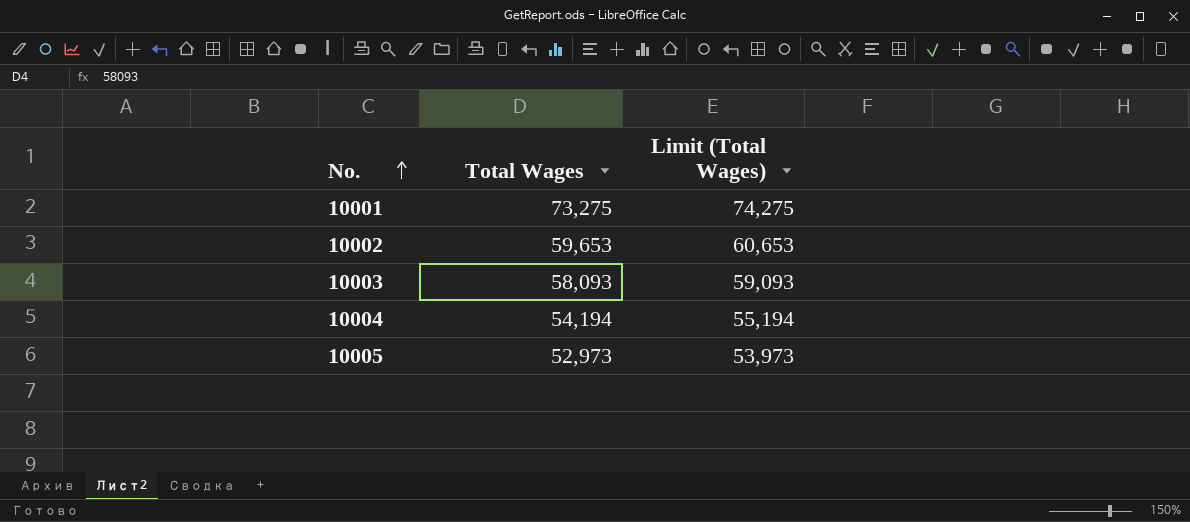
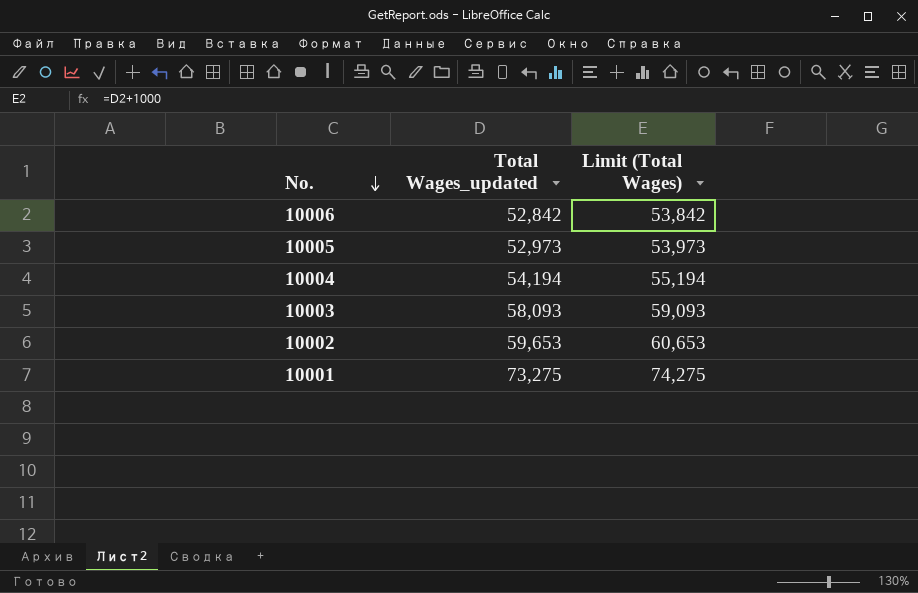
row order: No. ascending -> No. descending
column name: Total Wages -> Total Wages_updated
row 10006: none -> 52,842 | 53,842

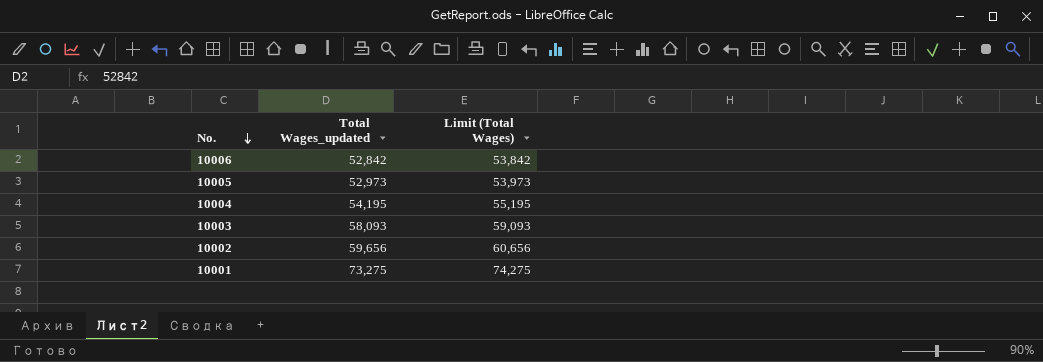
10004 | Total Wages_updated: 54,194 -> 54,195
10004 | Limit (Total Wages): 55,194 -> 55,195
10002 | Total Wages_updated: 59,653 -> 59,656
10002 | Limit (Total Wages): 60,653 -> 60,656

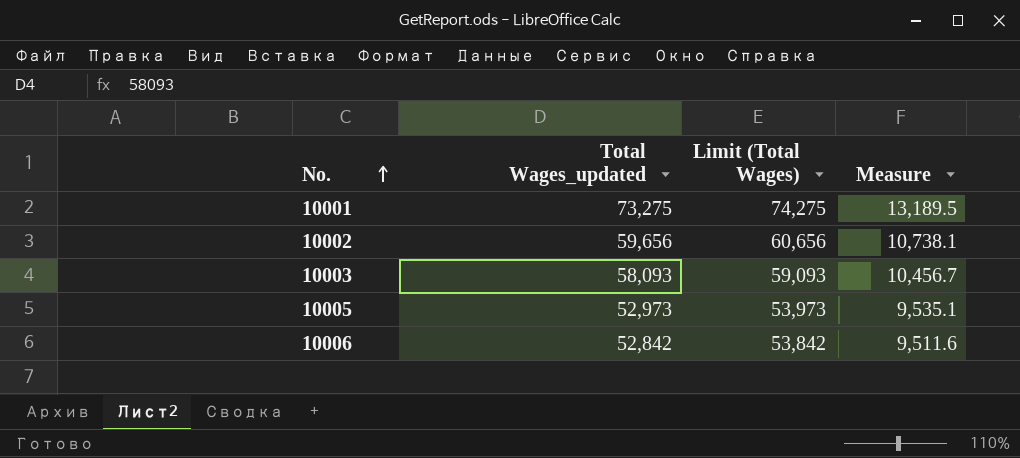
row order: No. descending -> No. ascending
column Measure | formula: none -> [Total Wages_updated] * 0.18
row 10004: 54,195 | 55,195 -> none

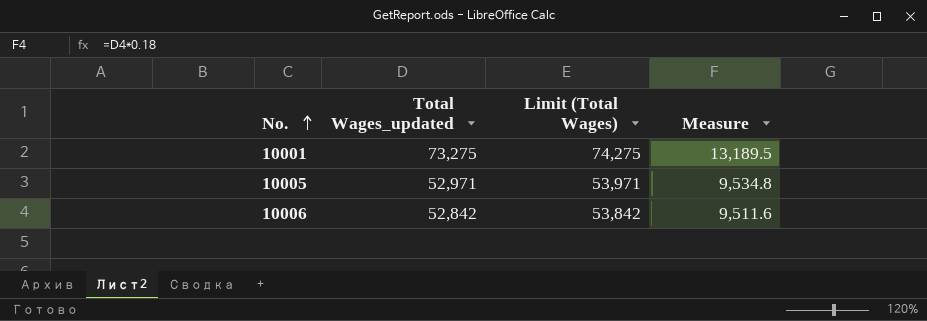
row 10002: 59,656 | 60,656 | 10,738.1 -> none
row 10003: 58,093 | 59,093 | 10,456.7 -> none
10005 | Total Wages_updated: 52,973 -> 52,971
10005 | Limit (Total Wages): 53,973 -> 53,971
10005 | Measure: 9,535.1 -> 9,534.8

